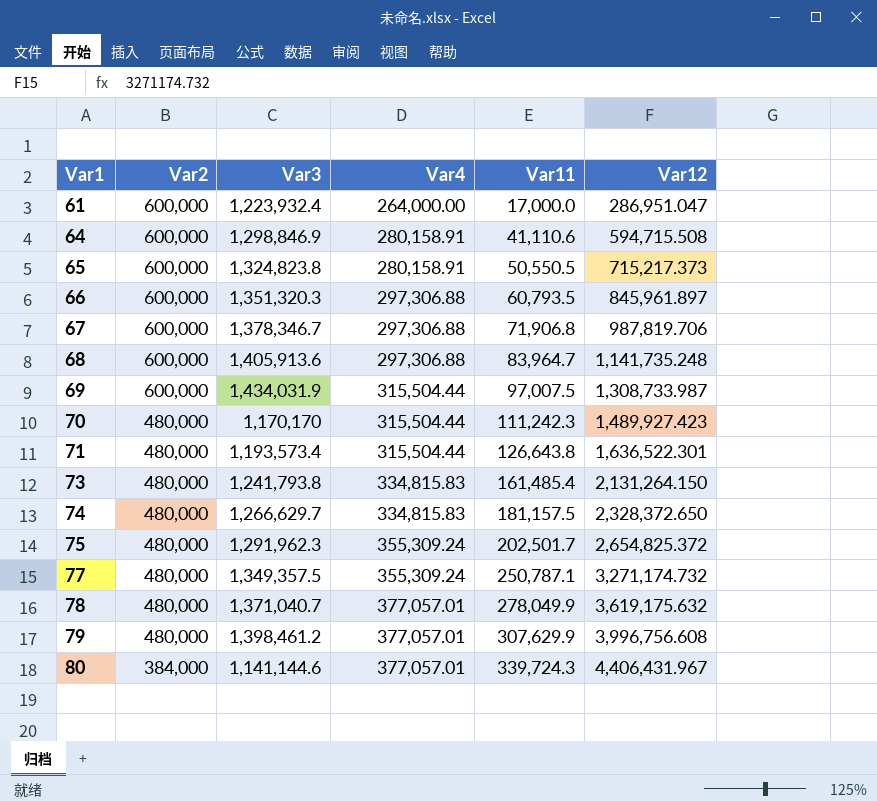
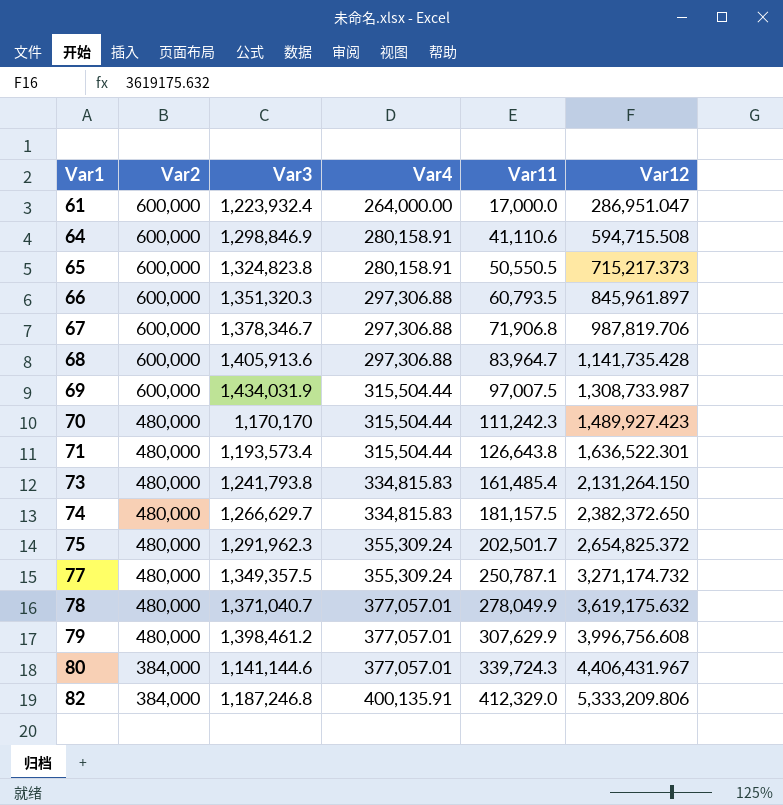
68 | Var12: 1,141,735.248 -> 1,141,735.428
74 | Var12: 2,328,372.650 -> 2,382,372.650
row 82: none -> 384,000 | 1,187,246.8 | 400,135.91 | 412,329.0 | 5,333,209.806

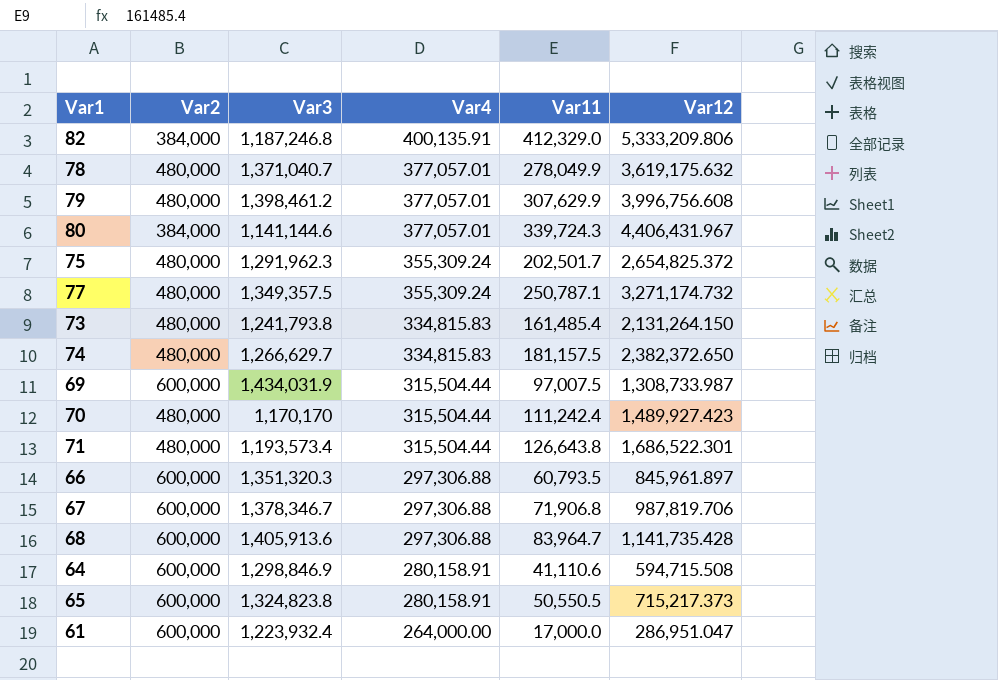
row order: Var1 ascending -> Var4 descending
70 | Var11: 111,242.3 -> 111,242.4
71 | Var12: 1,636,522.301 -> 1,686,522.301

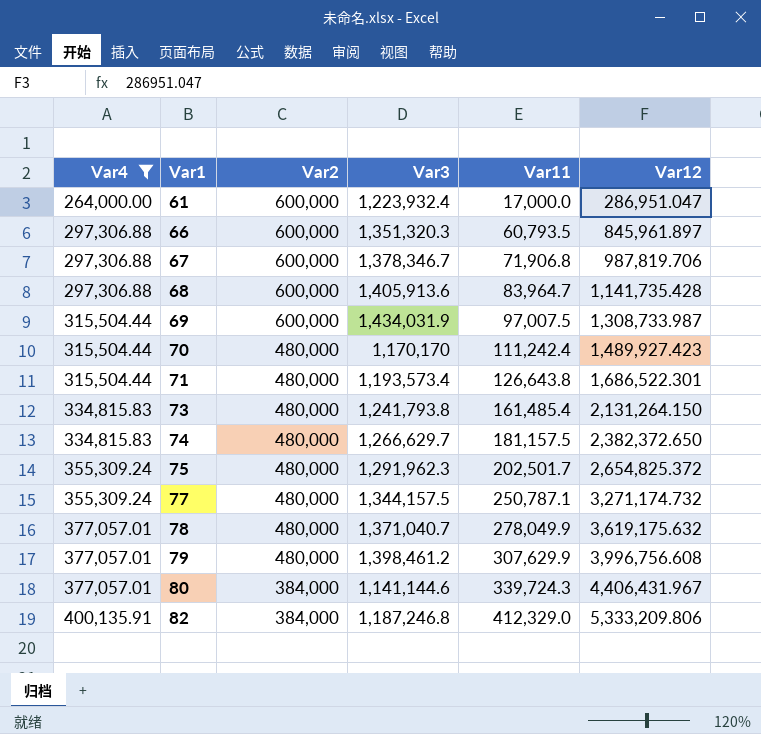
filter: none -> Var4 != 280,158.91
row order: Var4 descending -> Var4 ascending
column Var4 | position: 4 -> 1
77 | Var3: 1,349,357.5 -> 1,344,157.5

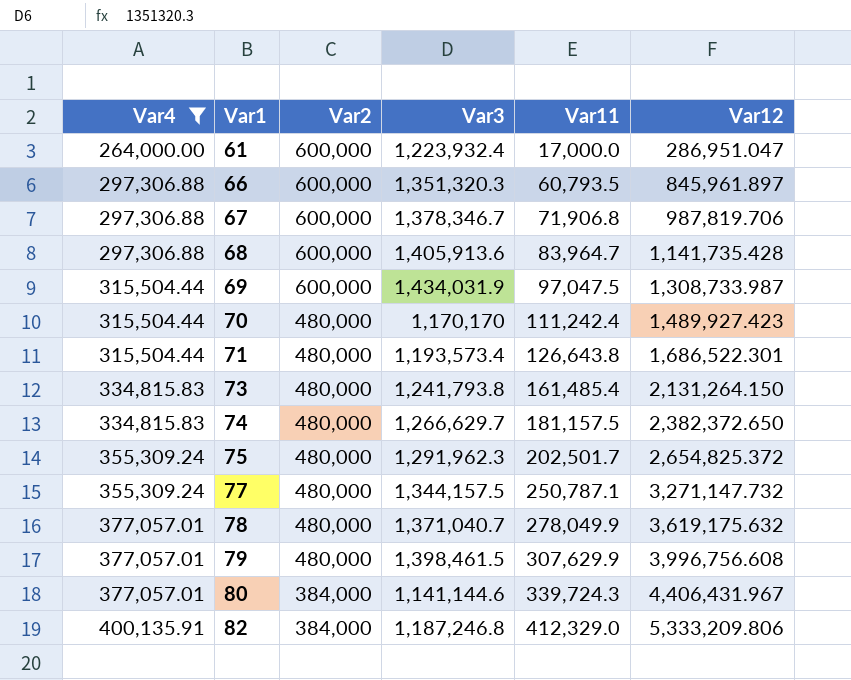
69 | Var11: 97,007.5 -> 97,047.5
77 | Var12: 3,271,174.732 -> 3,271,147.732
79 | Var3: 1,398,461.2 -> 1,398,461.5

